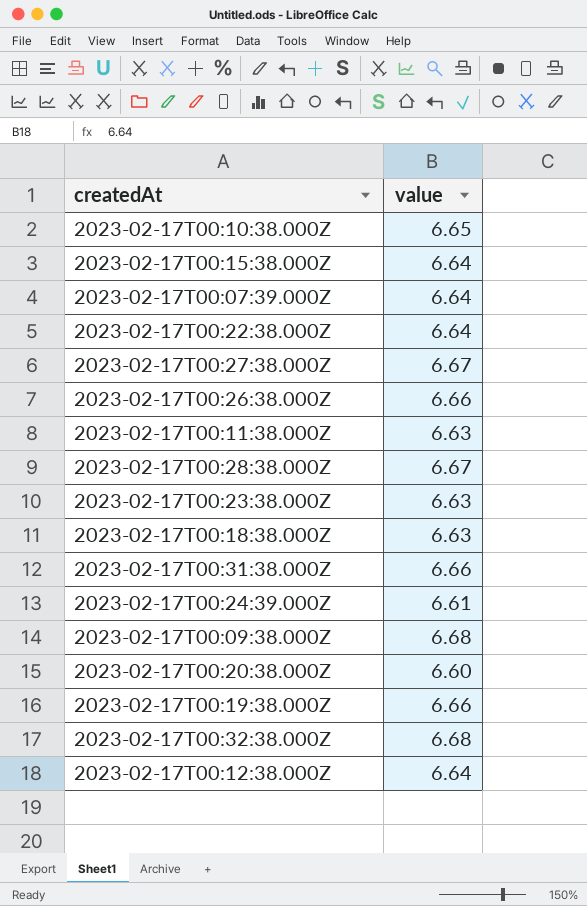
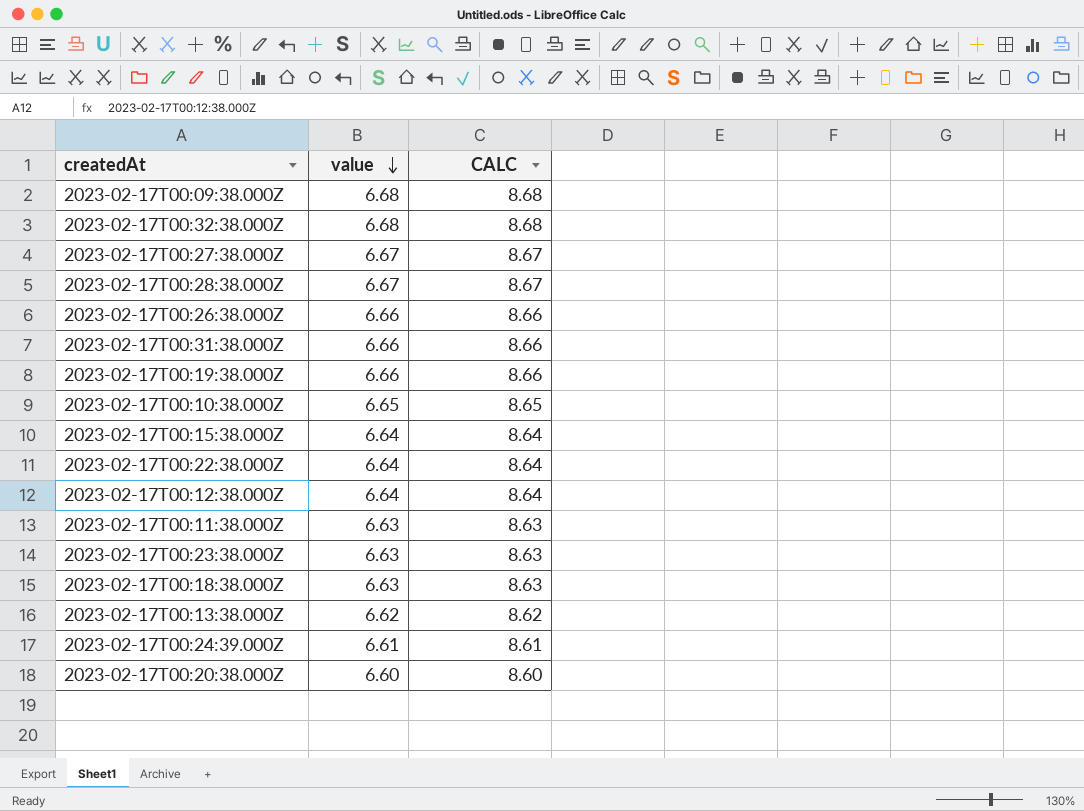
row order: none -> value descending
column CALC | formula: none -> [value] + 2
row 2023-02-17T00:07:39.000Z: 6.64 -> none
row 2023-02-17T00:13:38.000Z: none -> 6.62 | 8.62

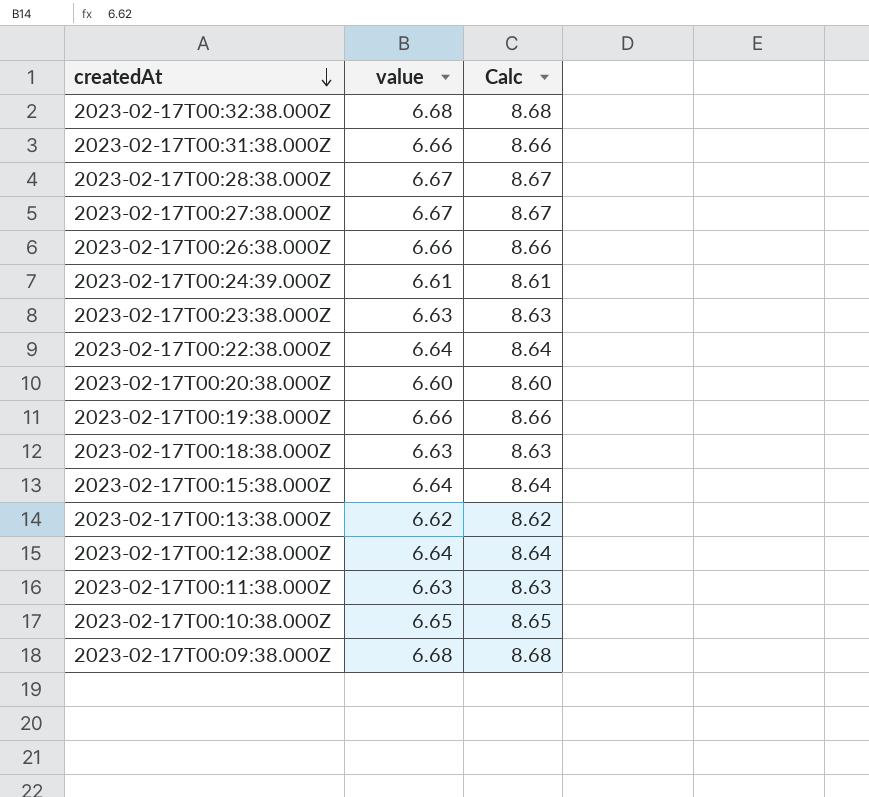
row order: value descending -> createdAt descending
column name: CALC -> Calc

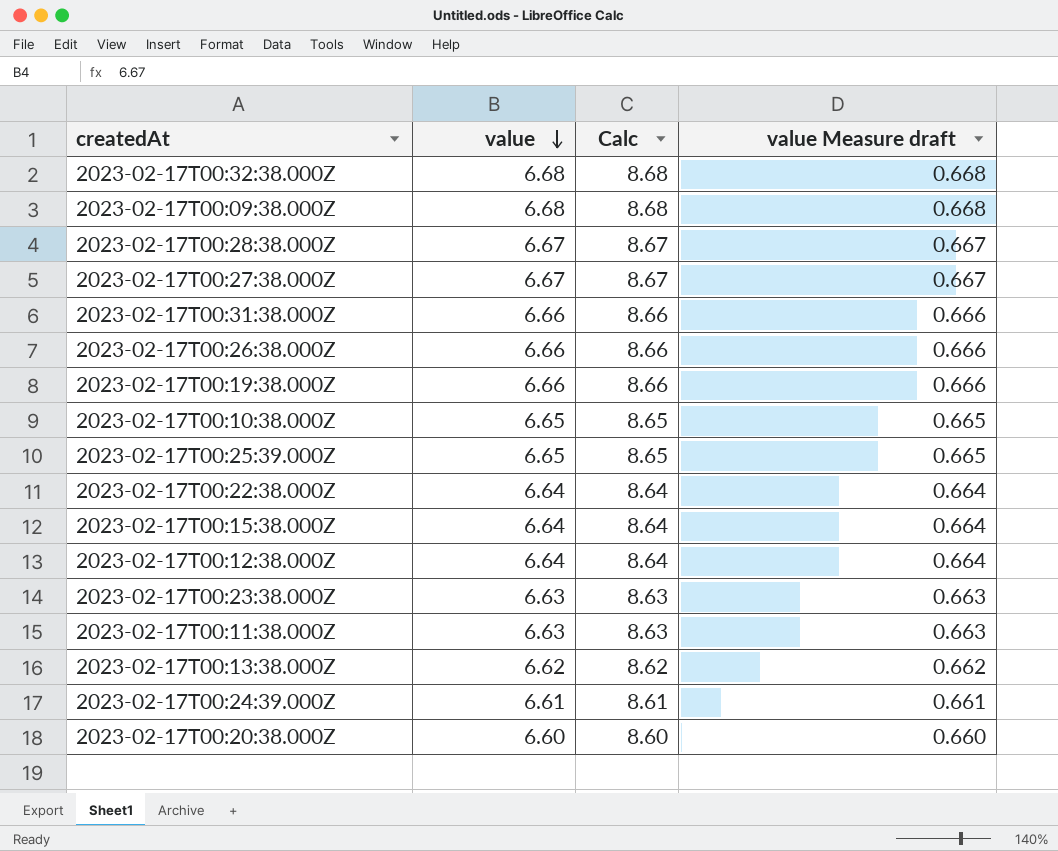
row order: createdAt descending -> value descending
column value Measure draft | formula: none -> [value] * 0.1
row 2023-02-17T00:18:38.000Z: 6.63 | 8.63 -> none
row 2023-02-17T00:25:39.000Z: none -> 6.65 | 8.65 | 0.665

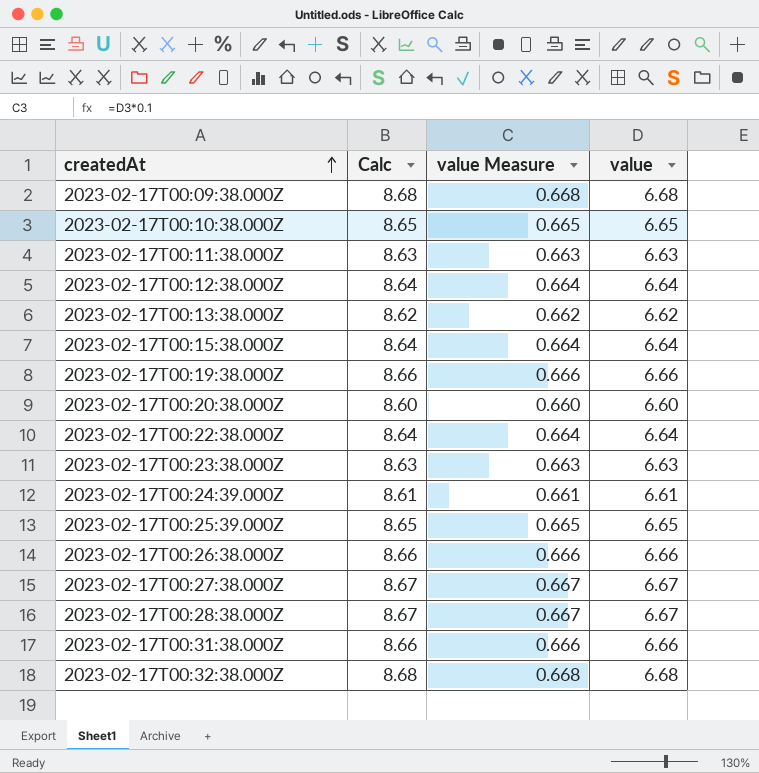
row order: value descending -> createdAt ascending
column name: value Measure draft -> value Measure
column value | position: 2 -> 4

